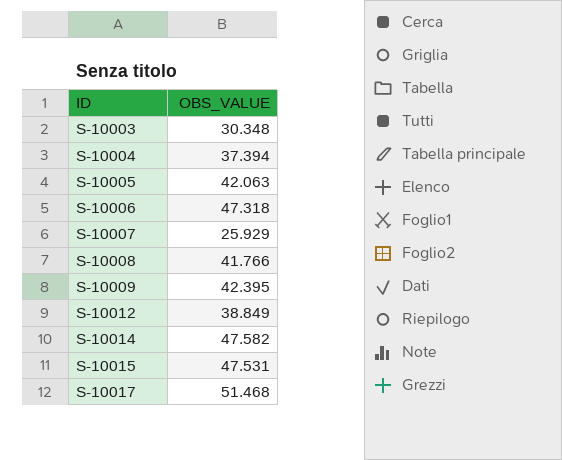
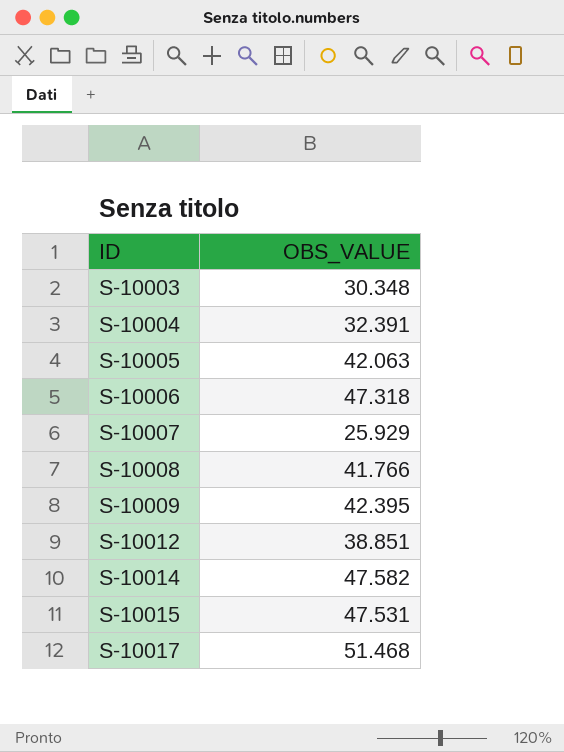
S-10004 | OBS_VALUE: 37.394 -> 32.391
S-10012 | OBS_VALUE: 38.849 -> 38.851

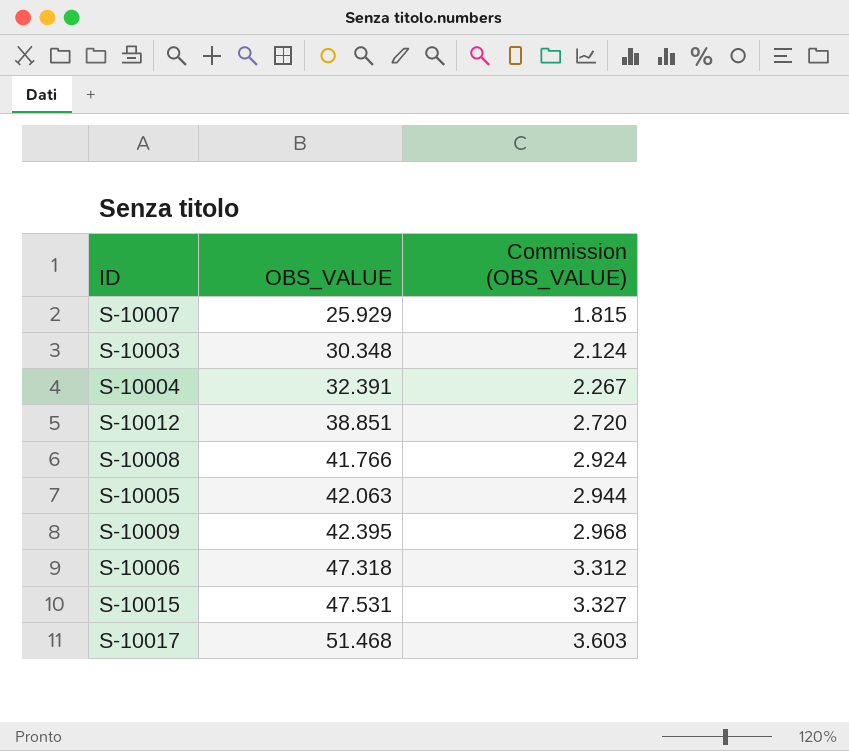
row order: ID ascending -> OBS_VALUE ascending
column Commission (OBS_VALUE) | formula: none -> [OBS_VALUE] * 0.07
row S-10014: 47.582 -> none

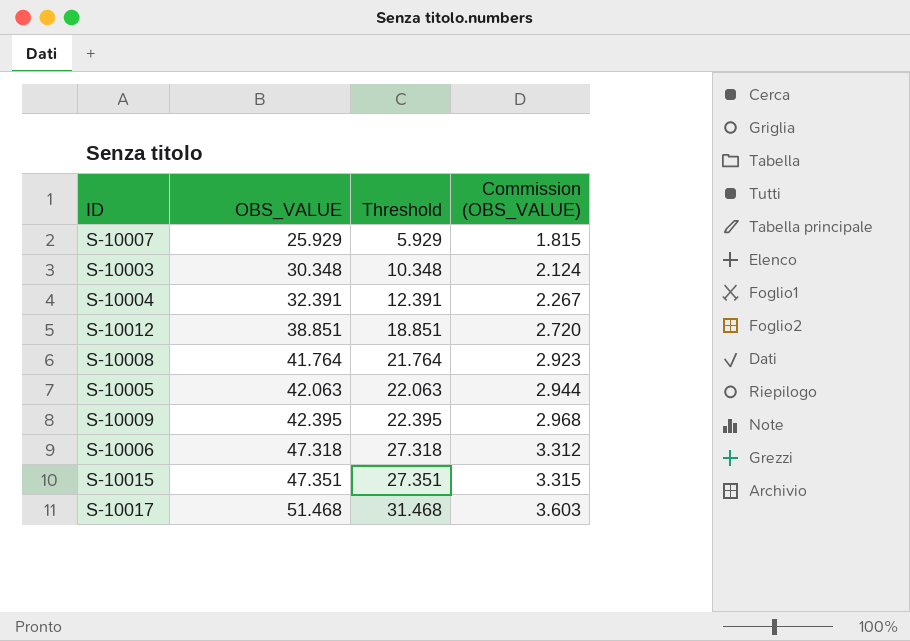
column Threshold | formula: none -> [OBS_VALUE] - 20
S-10008 | OBS_VALUE: 41.766 -> 41.764
S-10008 | Commission (OBS_VALUE): 2.924 -> 2.923
S-10015 | OBS_VALUE: 47.531 -> 47.351
S-10015 | Commission (OBS_VALUE): 3.327 -> 3.315

